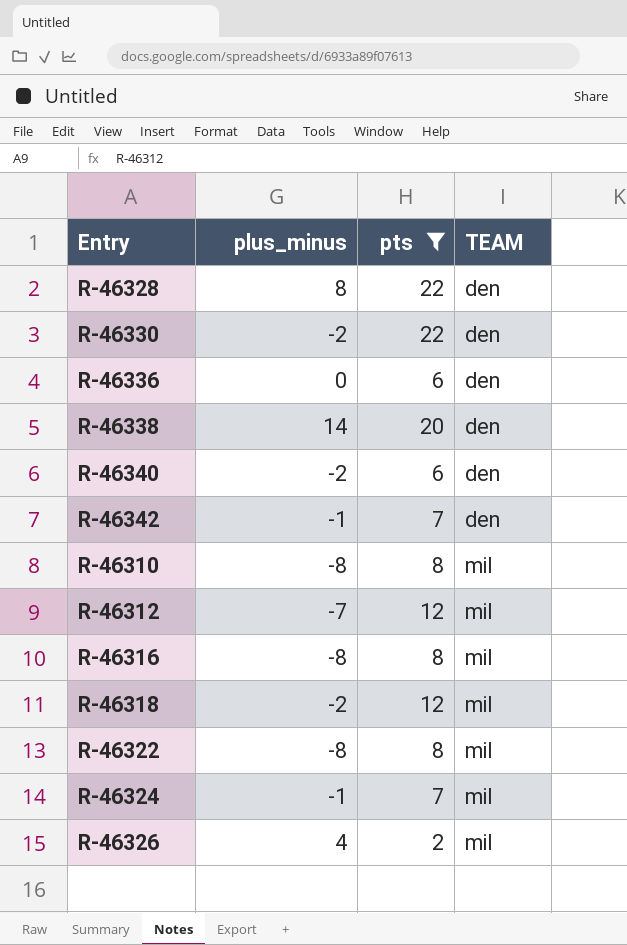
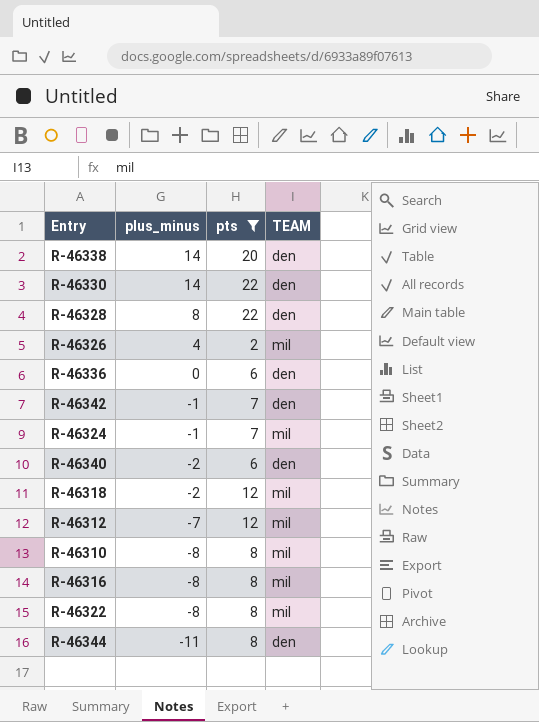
row order: TEAM ascending -> plus_minus descending
R-46330 | plus_minus: -2 -> 14
row R-46344: none -> -11 | 8 | den

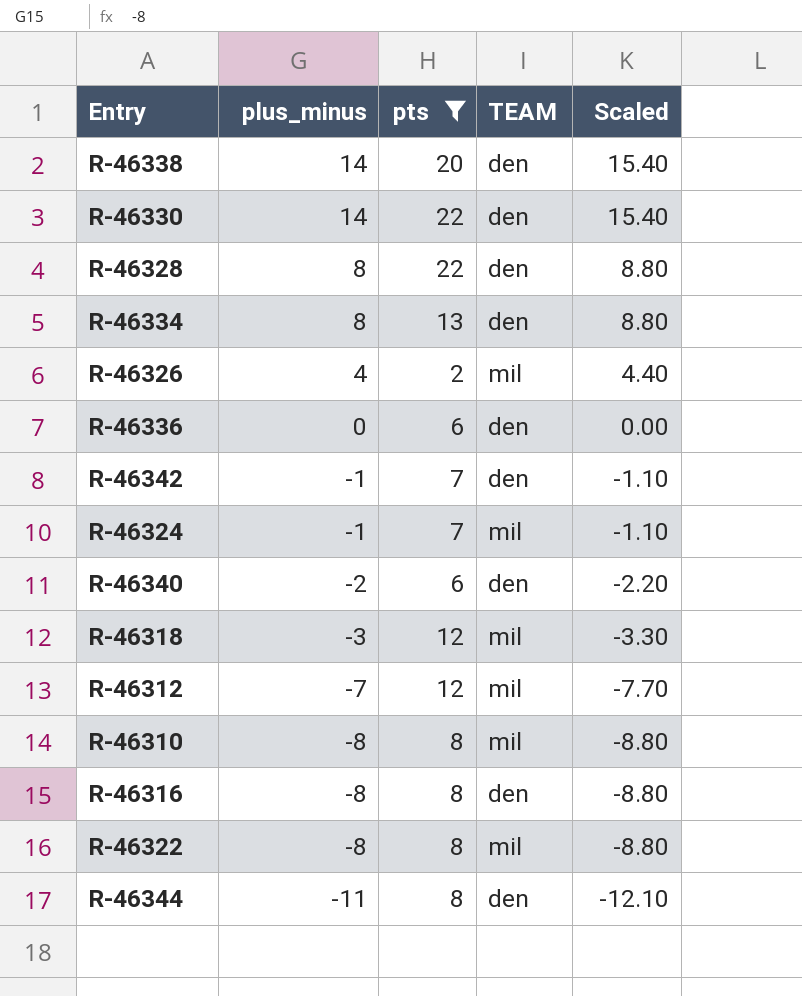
column Scaled | formula: none -> [plus_minus] * 1.1
row R-46334: none -> 8 | 13 | den | 8.80
R-46318 | plus_minus: -2 -> -3
R-46316 | TEAM: mil -> den

